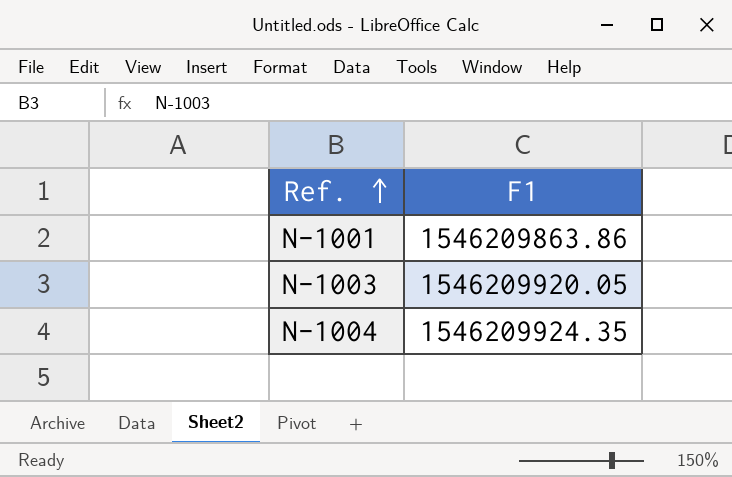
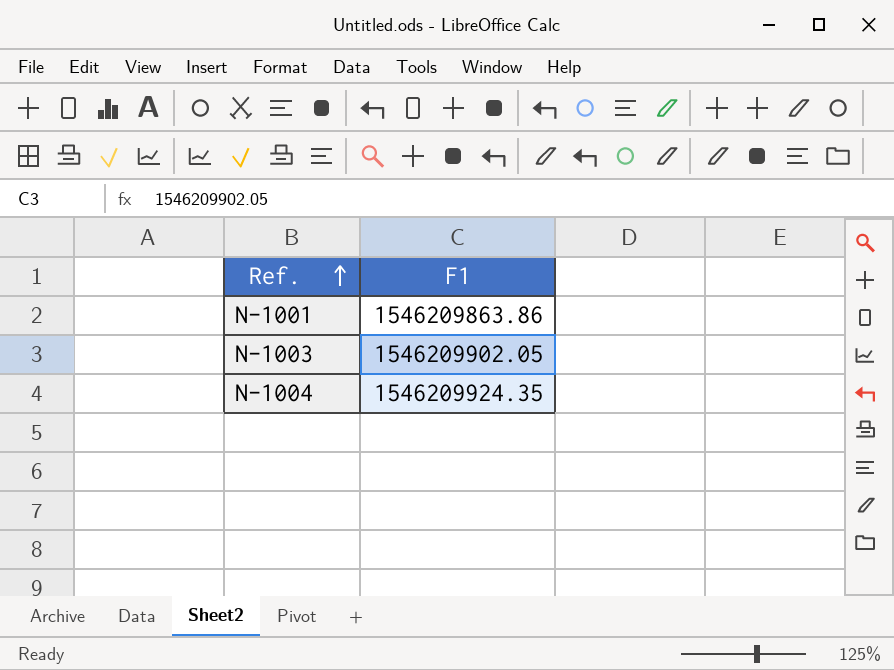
N-1003 | F1: 1546209920.05 -> 1546209902.05

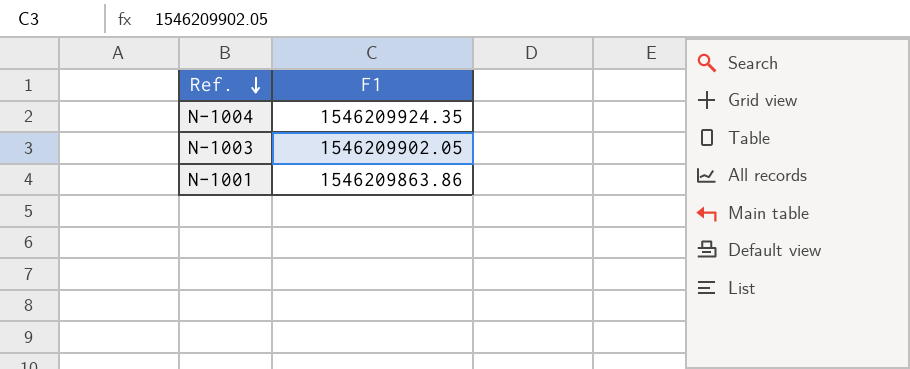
row order: Ref. ascending -> Ref. descending

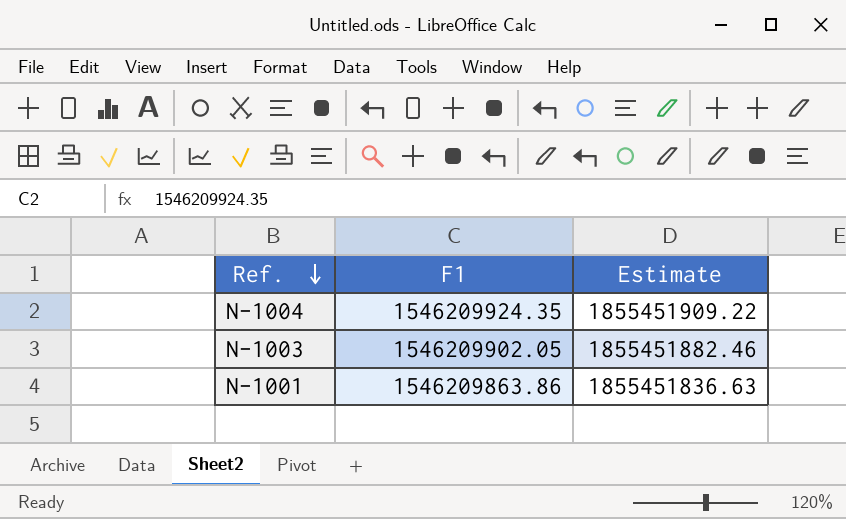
column Estimate | formula: none -> [F1] * 1.2

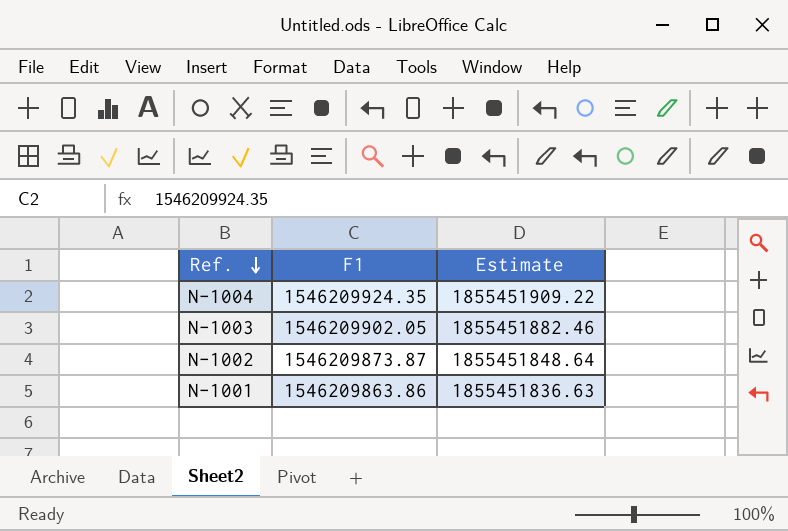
row N-1002: none -> 1546209873.87 | 1855451848.64

